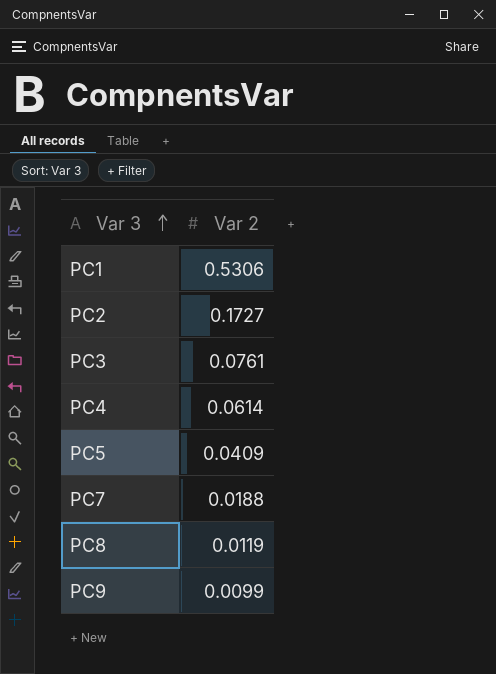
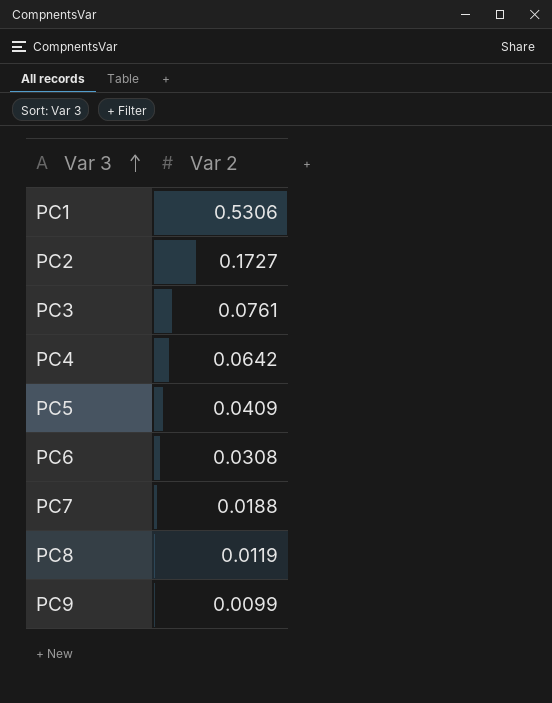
PC4 | Var 2: 0.0614 -> 0.0642
row PC6: none -> 0.0308

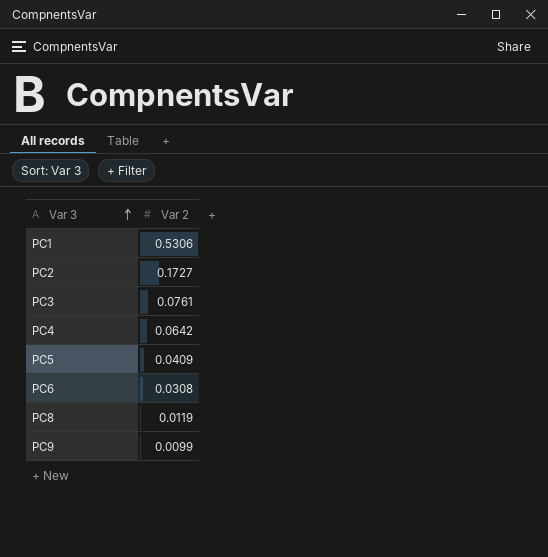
row PC7: 0.0188 -> none

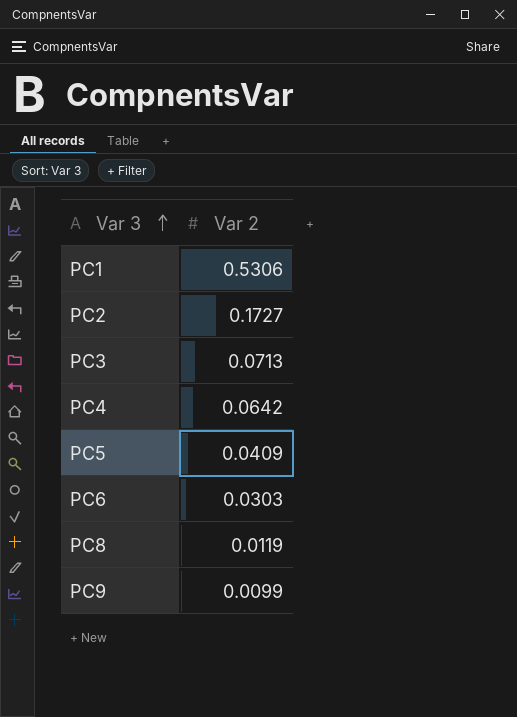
PC3 | Var 2: 0.0761 -> 0.0713
PC6 | Var 2: 0.0308 -> 0.0303

